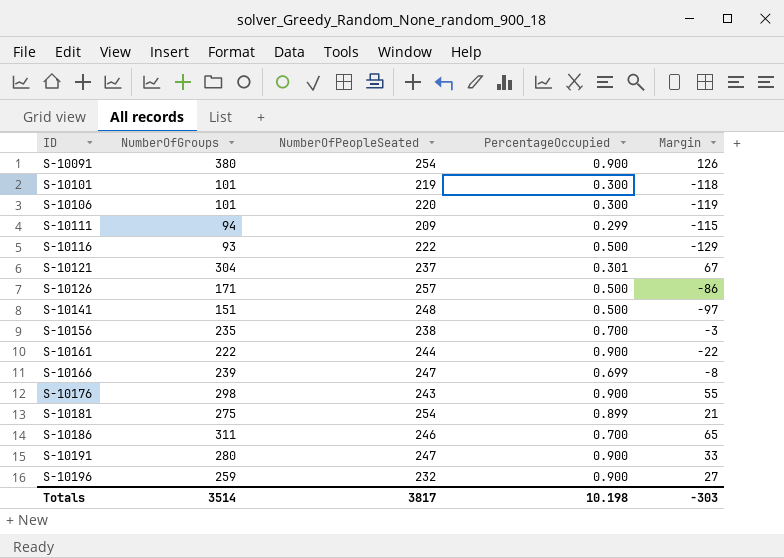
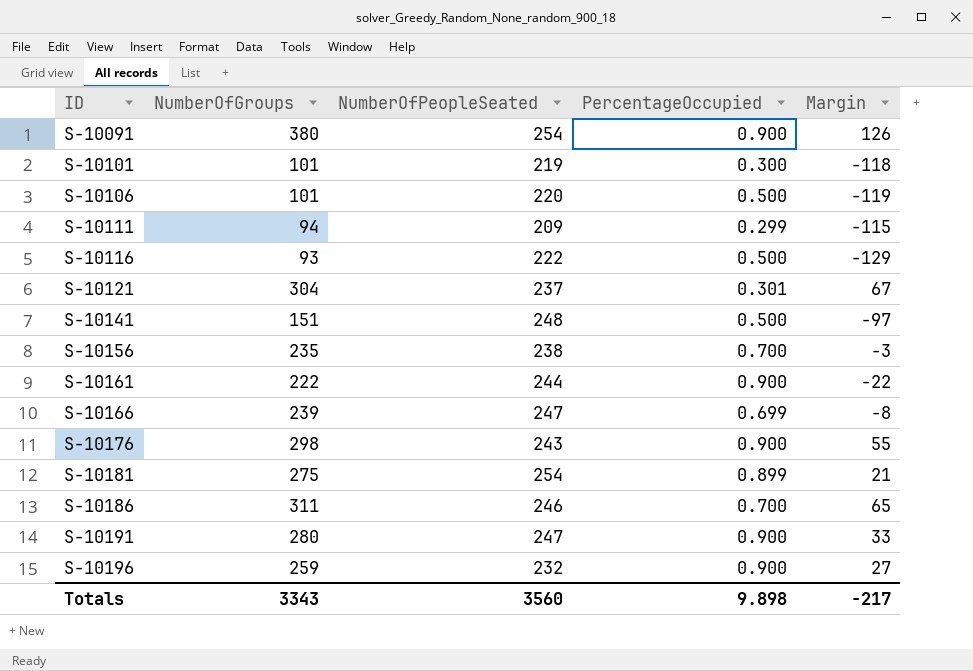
row S-10126: 171 | 257 | 0.500 | -86 -> none
S-10106 | PercentageOccupied: 0.300 -> 0.500
Totals | NumberOfGroups: 3514 -> 3343
Totals | NumberOfPeopleSeated: 3817 -> 3560
Totals | PercentageOccupied: 10.198 -> 9.898
Totals | Margin: -303 -> -217

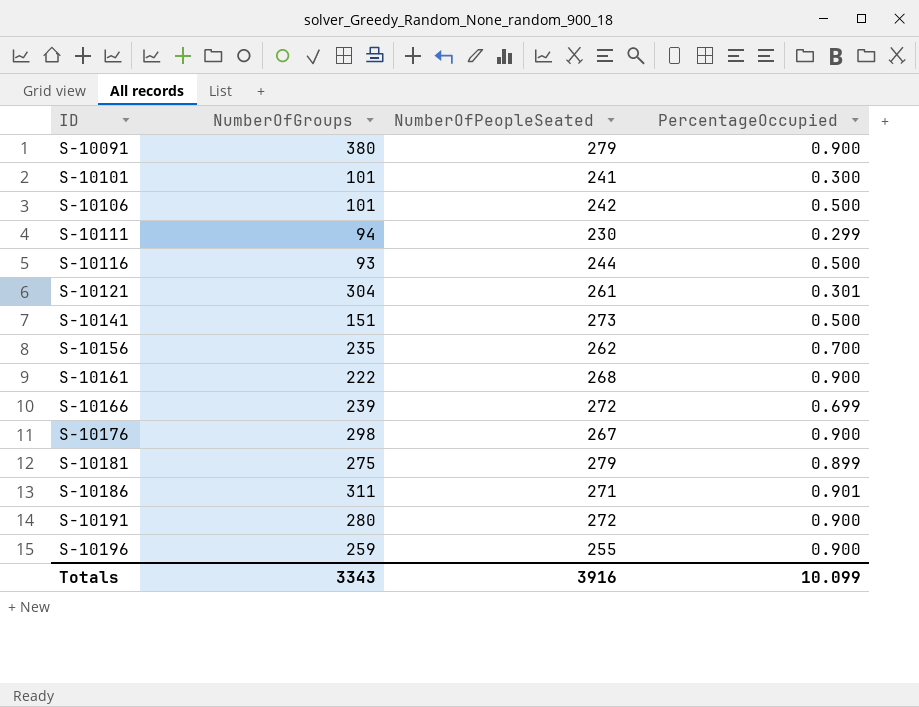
column Margin | formula: [NumberOfGroups] - [NumberOfPeopleSeated] -> none
S-10091 | NumberOfPeopleSeated: 254 -> 279
S-10101 | NumberOfPeopleSeated: 219 -> 241
S-10106 | NumberOfPeopleSeated: 220 -> 242
S-10111 | NumberOfPeopleSeated: 209 -> 230
S-10116 | NumberOfPeopleSeated: 222 -> 244
S-10121 | NumberOfPeopleSeated: 237 -> 261
S-10141 | NumberOfPeopleSeated: 248 -> 273
S-10156 | NumberOfPeopleSeated: 238 -> 262
S-10161 | NumberOfPeopleSeated: 244 -> 268
S-10166 | NumberOfPeopleSeated: 247 -> 272
S-10176 | NumberOfPeopleSeated: 243 -> 267
S-10181 | NumberOfPeopleSeated: 254 -> 279
S-10186 | NumberOfPeopleSeated: 246 -> 271
S-10186 | PercentageOccupied: 0.700 -> 0.901
S-10191 | NumberOfPeopleSeated: 247 -> 272
S-10196 | NumberOfPeopleSeated: 232 -> 255
Totals | NumberOfPeopleSeated: 3560 -> 3916
Totals | PercentageOccupied: 9.898 -> 10.099

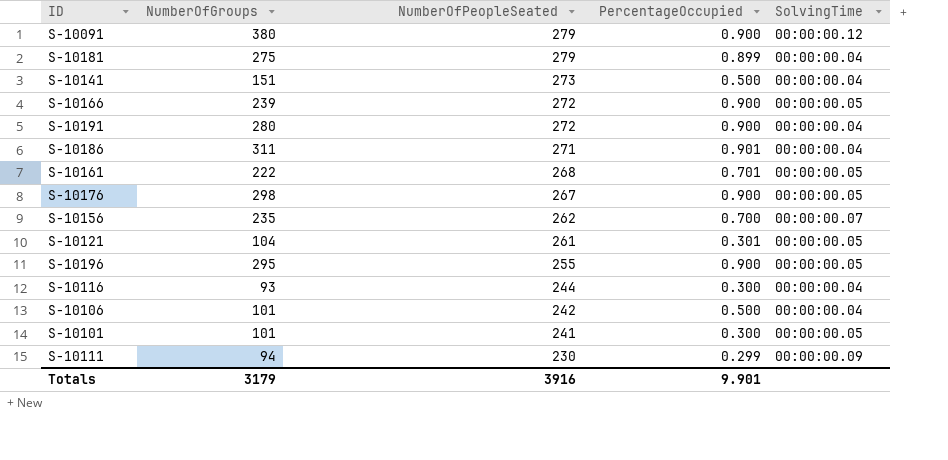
row order: ID ascending -> NumberOfPeopleSeated descending
column SolvingTime | position: none -> 5
S-10166 | PercentageOccupied: 0.699 -> 0.900
S-10161 | PercentageOccupied: 0.900 -> 0.701
S-10121 | NumberOfGroups: 304 -> 104
S-10196 | NumberOfGroups: 259 -> 295
S-10116 | PercentageOccupied: 0.500 -> 0.300
Totals | NumberOfGroups: 3343 -> 3179
Totals | PercentageOccupied: 10.099 -> 9.901

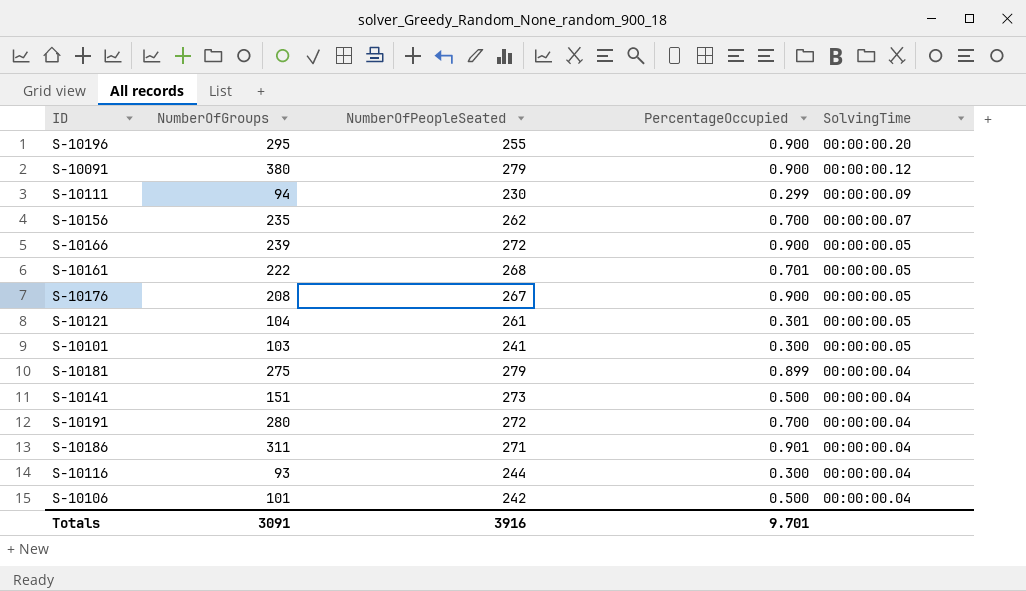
row order: NumberOfPeopleSeated descending -> SolvingTime descending
S-10196 | SolvingTime: 00:00:00.05 -> 00:00:00.20
S-10176 | NumberOfGroups: 298 -> 208
S-10101 | NumberOfGroups: 101 -> 103
S-10191 | PercentageOccupied: 0.900 -> 0.700
Totals | NumberOfGroups: 3179 -> 3091
Totals | PercentageOccupied: 9.901 -> 9.701

